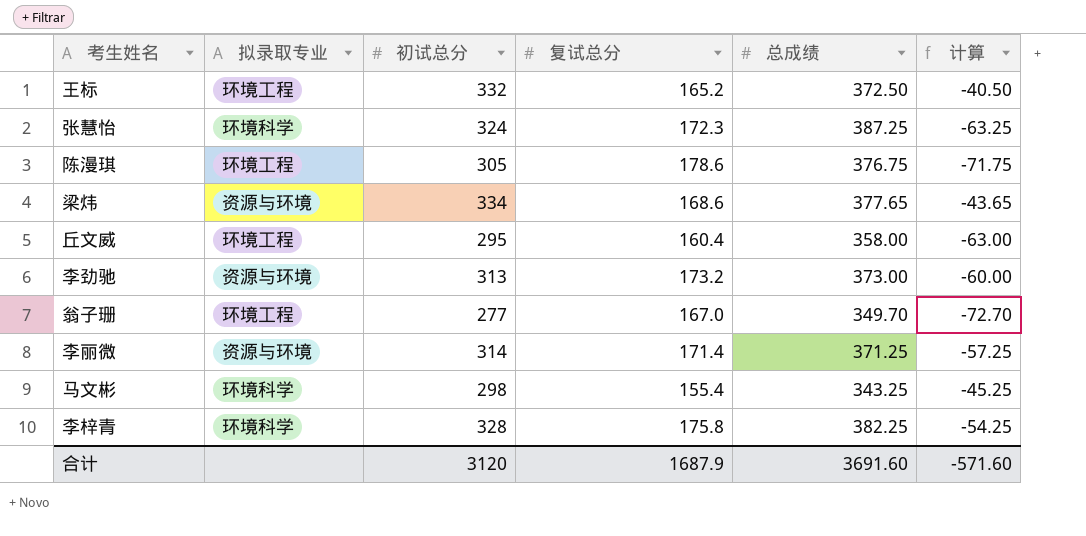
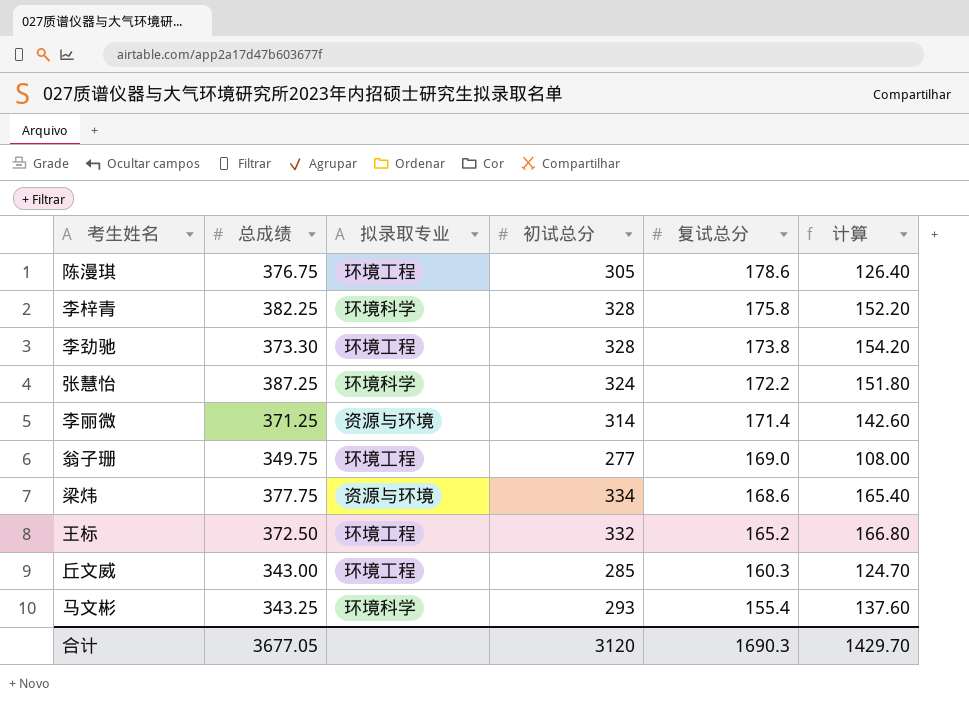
row order: none -> 复试总分 descending
column 总成绩 | position: 5 -> 2
column 计算 | formula: [初试总分] - [总成绩] -> [初试总分] - [复试总分]
李劲驰 | 总成绩: 373.00 -> 373.30
李劲驰 | 拟录取专业: 资源与环境 -> 环境工程
李劲驰 | 初试总分: 313 -> 328
李劲驰 | 复试总分: 173.2 -> 173.8
张慧怡 | 复试总分: 172.3 -> 172.2
翁子珊 | 总成绩: 349.70 -> 349.75
翁子珊 | 复试总分: 167.0 -> 169.0
梁炜 | 总成绩: 377.65 -> 377.75
丘文威 | 总成绩: 358.00 -> 343.00
丘文威 | 初试总分: 295 -> 285
丘文威 | 复试总分: 160.4 -> 160.3
马文彬 | 初试总分: 298 -> 293
合计 | 总成绩: 3691.60 -> 3677.05
合计 | 复试总分: 1687.9 -> 1690.3
合计 | 计算: -571.60 -> 1429.70

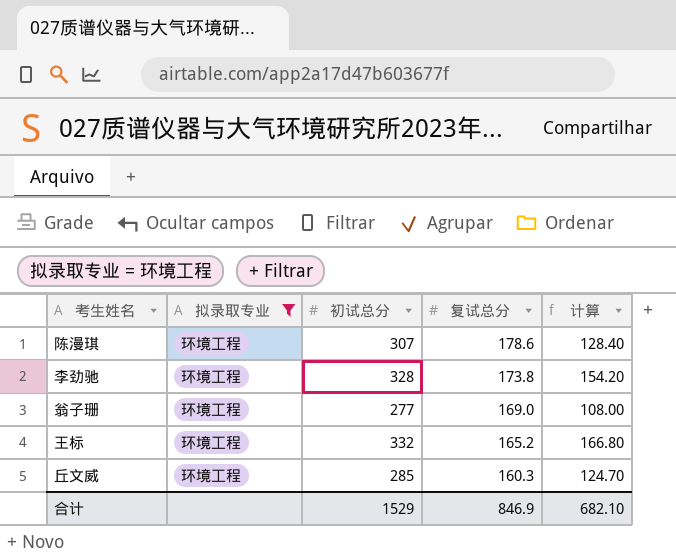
filter: none -> 拟录取专业 = 环境工程
column 总成绩 | position: 2 -> none
陈漫琪 | 初试总分: 305 -> 307
陈漫琪 | 计算: 126.40 -> 128.40
合计 | 初试总分: 3120 -> 1529
合计 | 复试总分: 1690.3 -> 846.9
合计 | 计算: 1429.70 -> 682.10

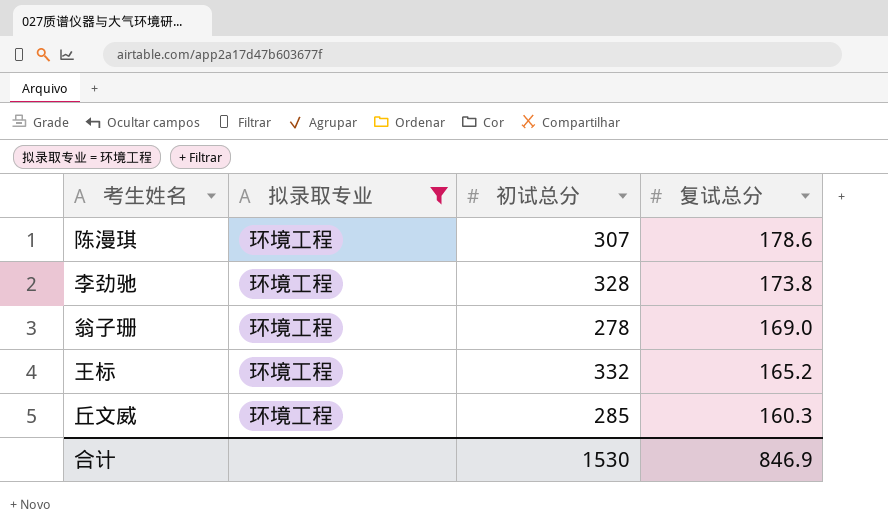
column 计算 | formula: [初试总分] - [复试总分] -> none
翁子珊 | 初试总分: 277 -> 278
合计 | 初试总分: 1529 -> 1530

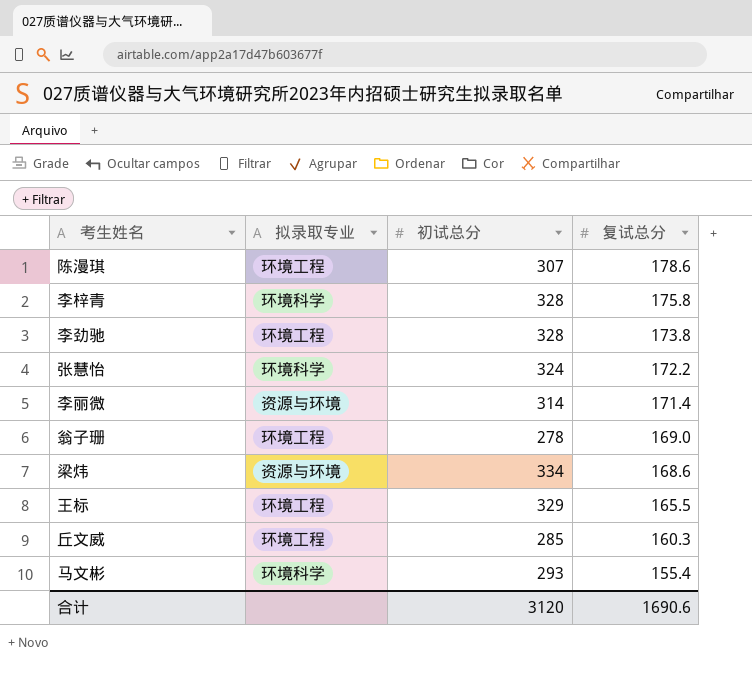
filter: 拟录取专业 = 环境工程 -> none
王标 | 初试总分: 332 -> 329
王标 | 复试总分: 165.2 -> 165.5
合计 | 初试总分: 1530 -> 3120
合计 | 复试总分: 846.9 -> 1690.6

